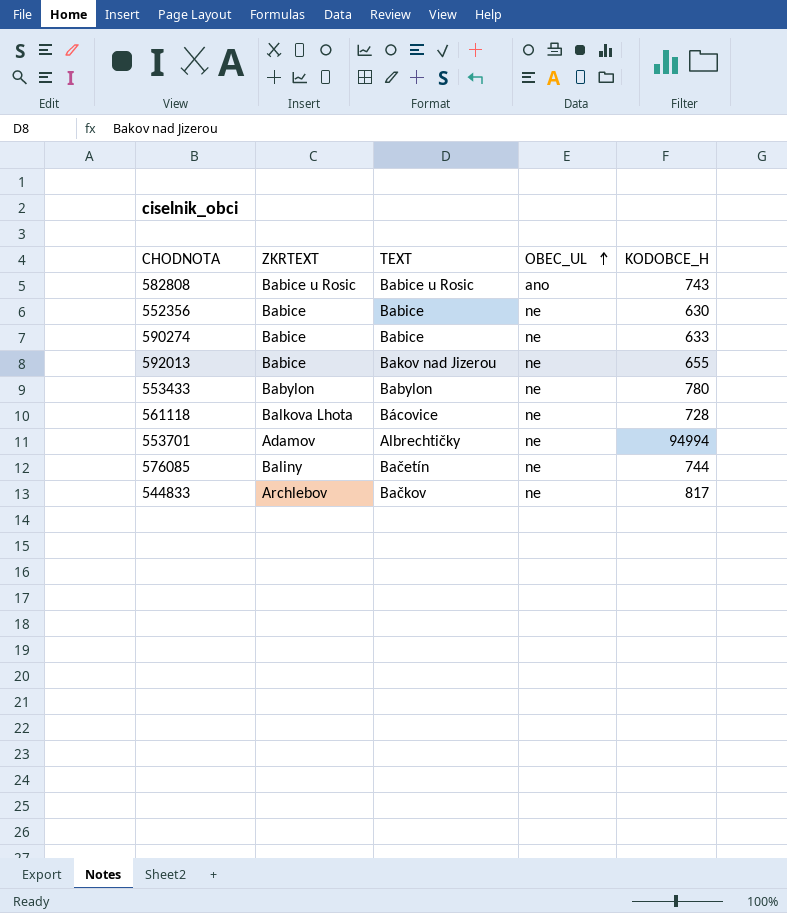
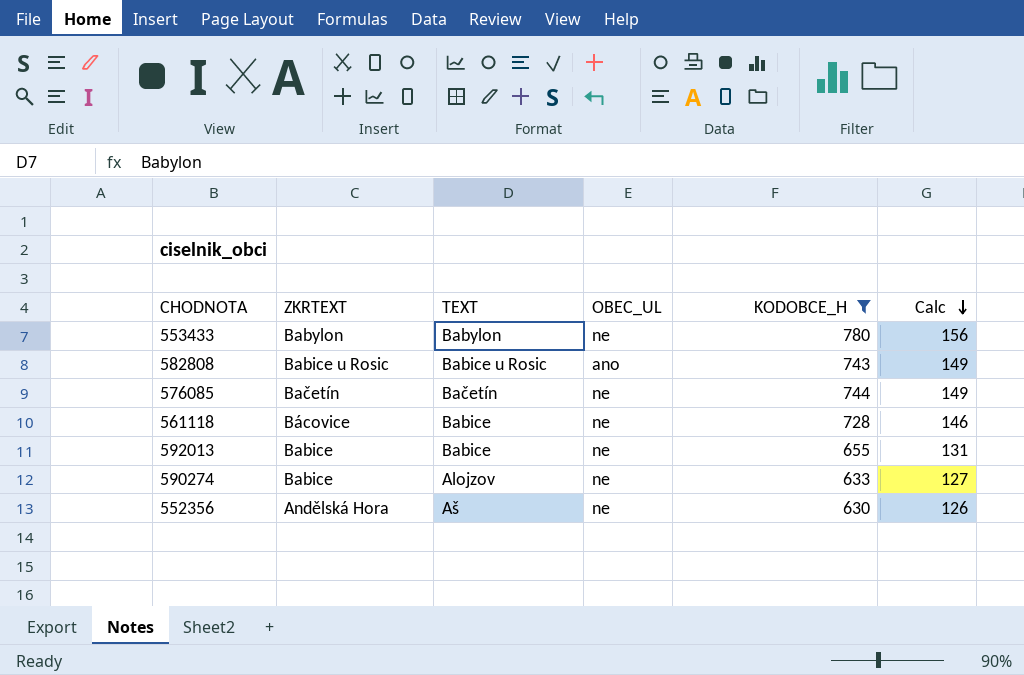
filter: none -> KODOBCE_H <= 780
row order: OBEC_UL ascending -> Calc descending
column Calc | formula: none -> [KODOBCE_H] * 0.2
576085 | ZKRTEXT: Baliny -> Bačetín
561118 | ZKRTEXT: Balkova Lhota -> Bácovice
561118 | TEXT: Bácovice -> Babice
592013 | TEXT: Bakov nad Jizerou -> Babice
590274 | TEXT: Babice -> Alojzov
552356 | ZKRTEXT: Babice -> Andělská Hora
552356 | TEXT: Babice -> Aš

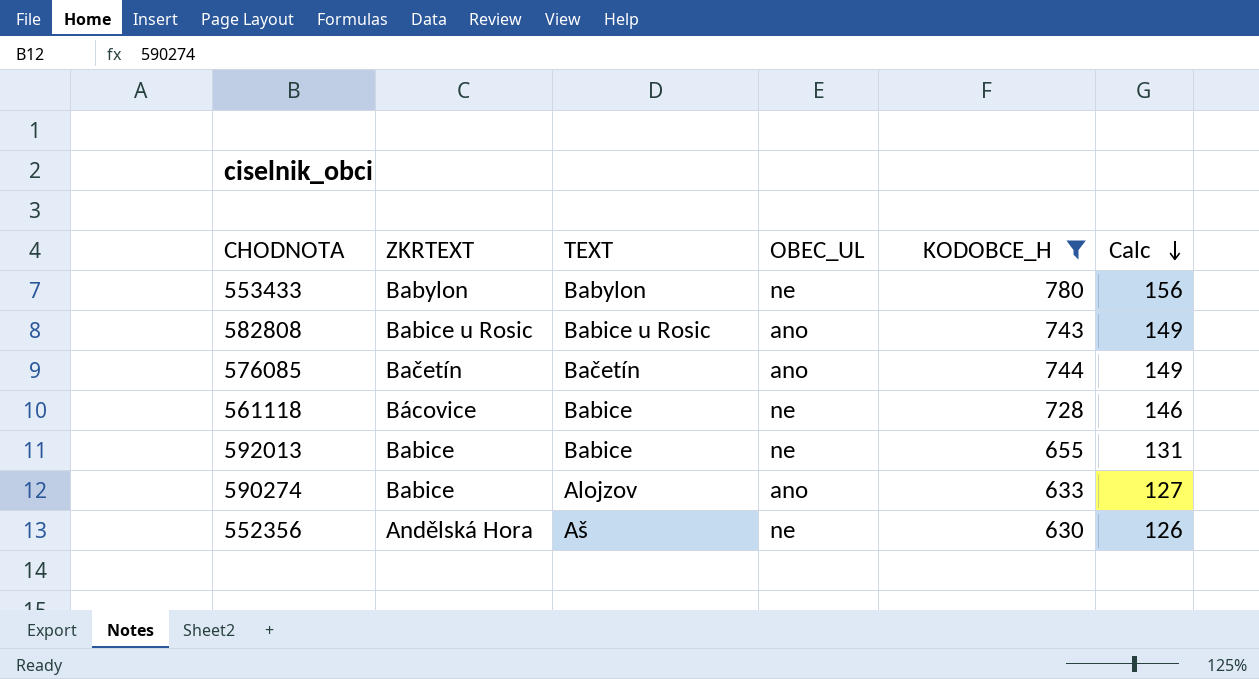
576085 | OBEC_UL: ne -> ano
590274 | OBEC_UL: ne -> ano

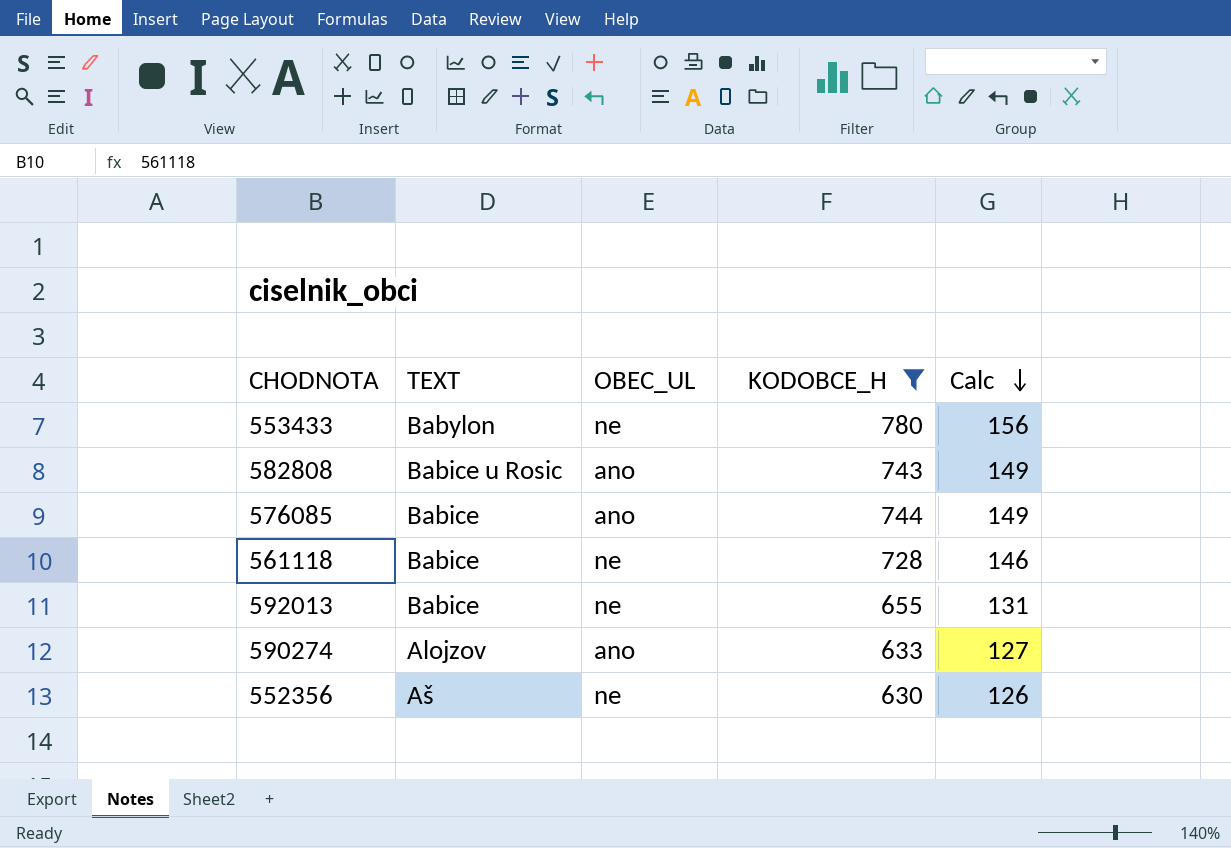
column ZKRTEXT | position: 2 -> none
576085 | TEXT: Bačetín -> Babice

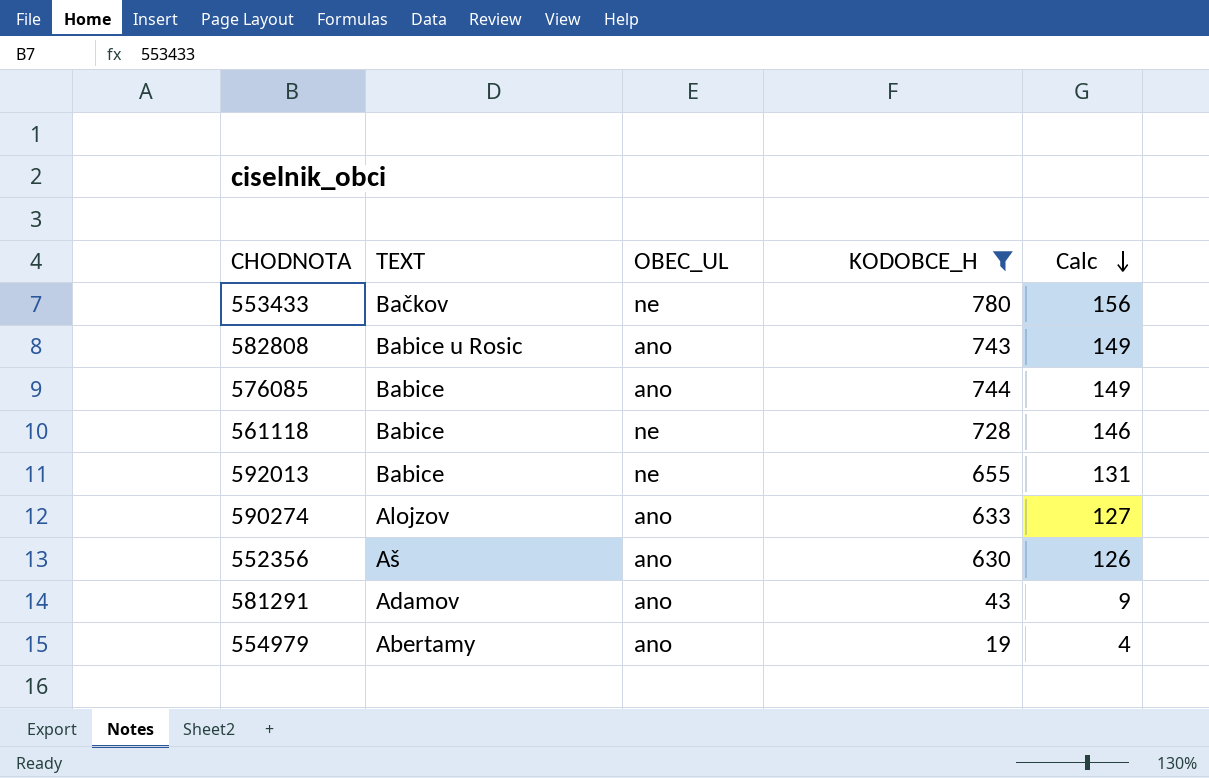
553433 | TEXT: Babylon -> Bačkov
552356 | OBEC_UL: ne -> ano
row 581291: none -> Adamov | ano | 43 | 9
row 554979: none -> Abertamy | ano | 19 | 4

